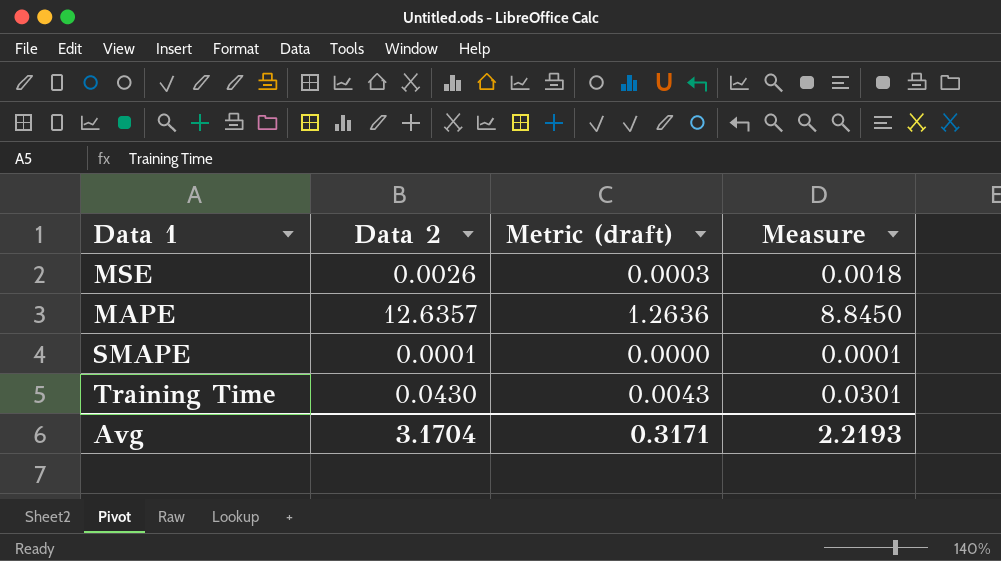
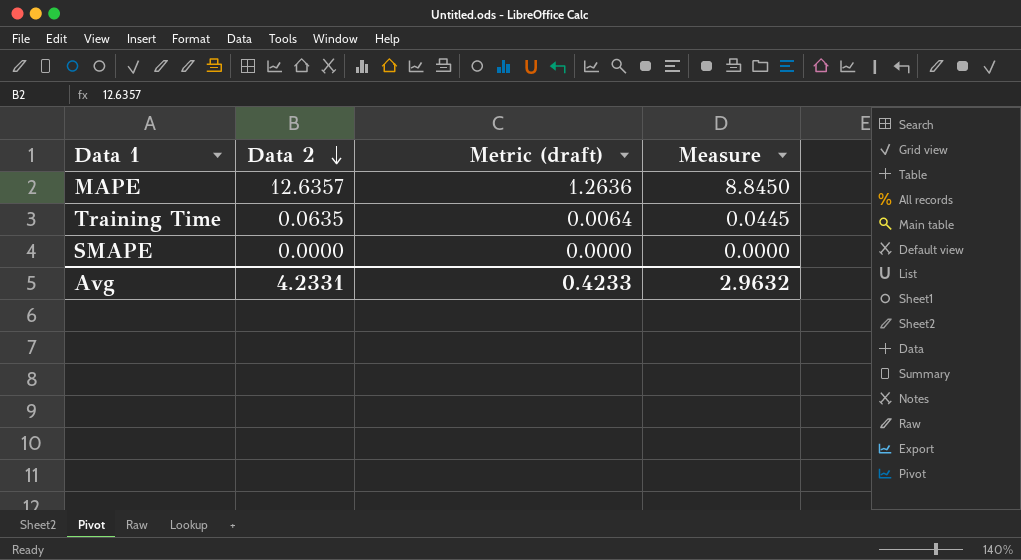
row order: none -> Data 2 descending
row MSE: 0.0026 | 0.0003 | 0.0018 -> none
Training Time | Data 2: 0.0430 -> 0.0635
Training Time | Metric (draft): 0.0043 -> 0.0064
Training Time | Measure: 0.0301 -> 0.0445
SMAPE | Data 2: 0.0001 -> 0.0000
SMAPE | Measure: 0.0001 -> 0.0000
Avg | Data 2: 3.1704 -> 4.2331
Avg | Metric (draft): 0.3171 -> 0.4233
Avg | Measure: 2.2193 -> 2.9632

